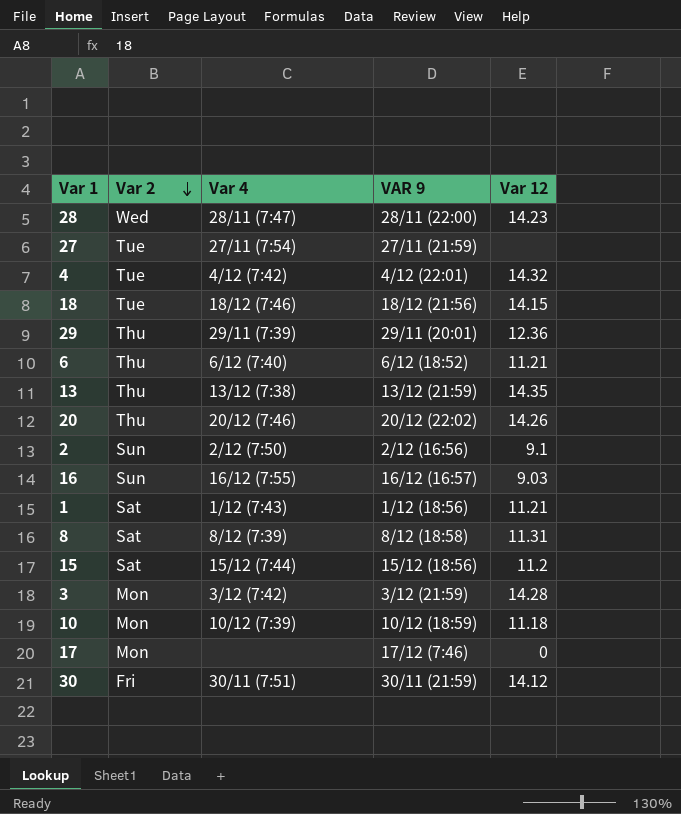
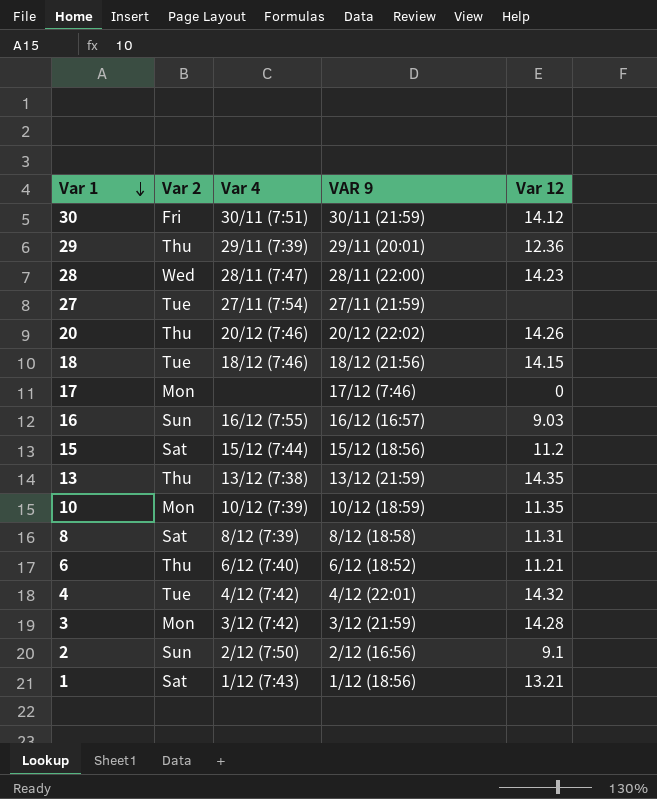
row order: Var 2 descending -> Var 1 descending
10 | Var 12: 11.18 -> 11.35
1 | Var 12: 11.21 -> 13.21

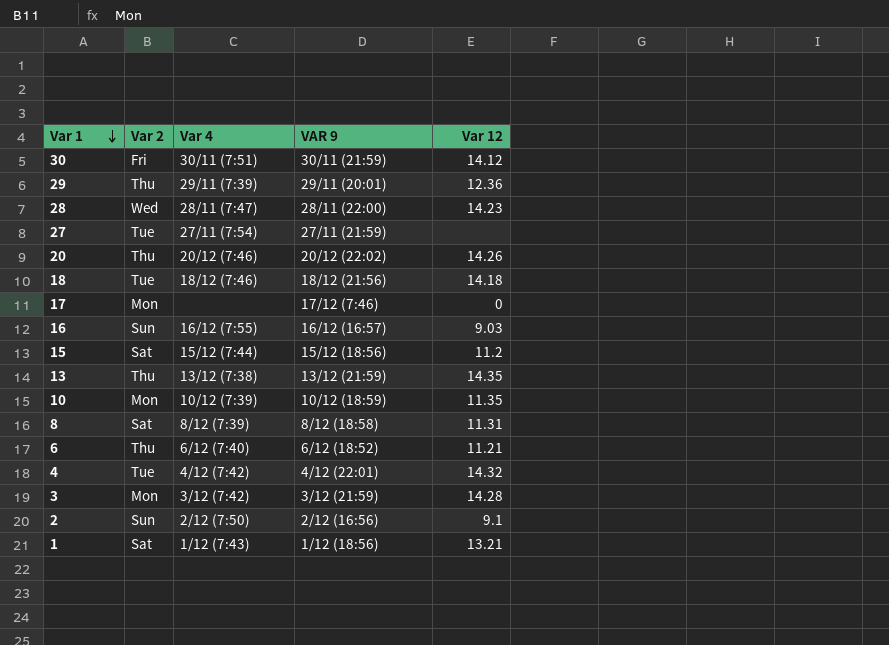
18 | Var 12: 14.15 -> 14.18

